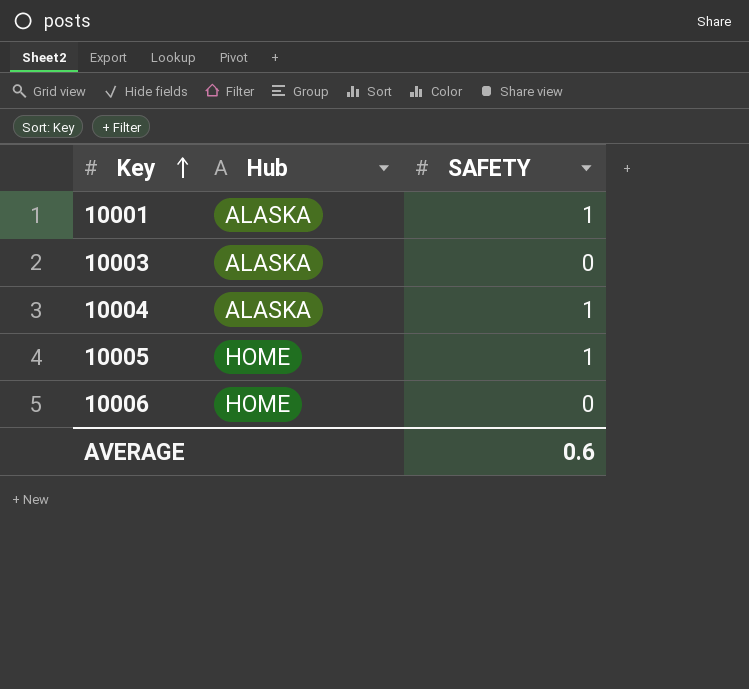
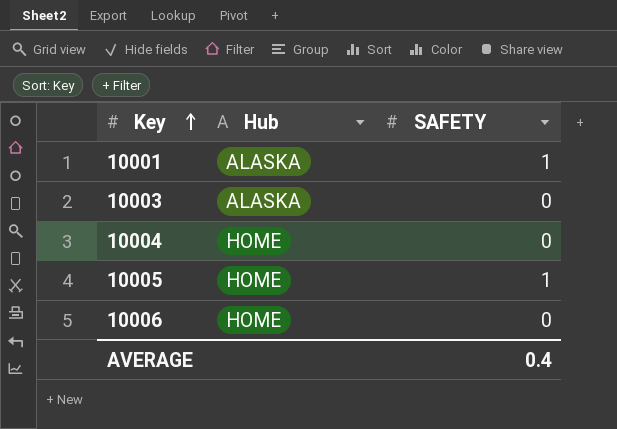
10004 | Hub: ALASKA -> HOME
10004 | SAFETY: 1 -> 0
AVERAGE | SAFETY: 0.6 -> 0.4

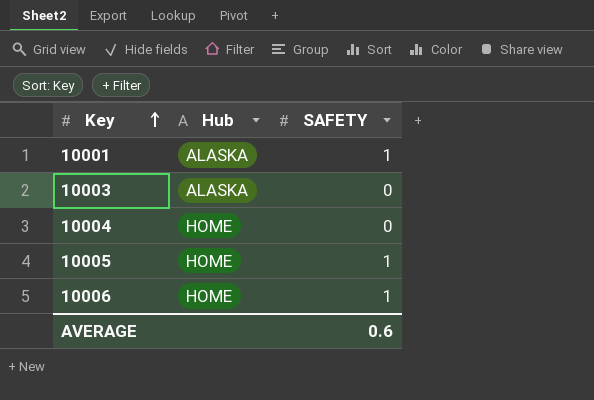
10006 | SAFETY: 0 -> 1
AVERAGE | SAFETY: 0.4 -> 0.6

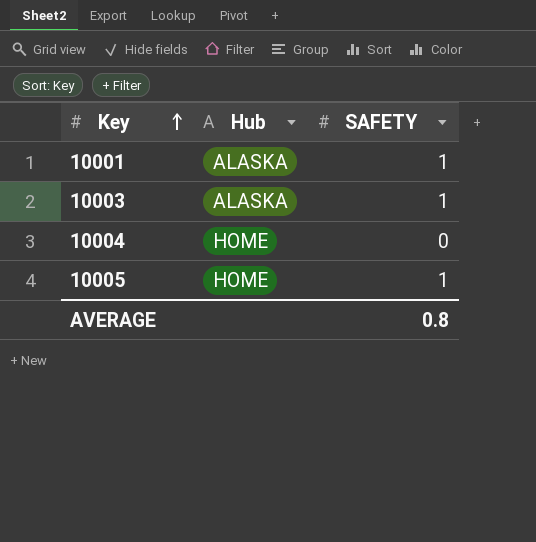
row 10006: HOME | 1 -> none
10003 | SAFETY: 0 -> 1
AVERAGE | SAFETY: 0.6 -> 0.8

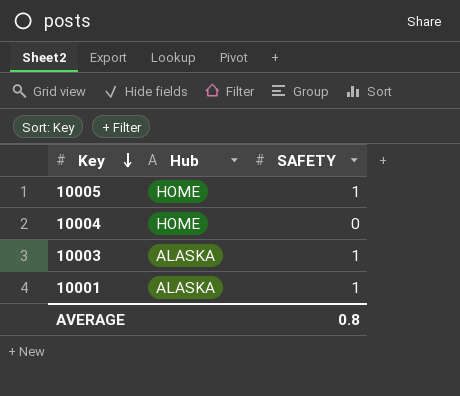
row order: Key ascending -> Key descending

